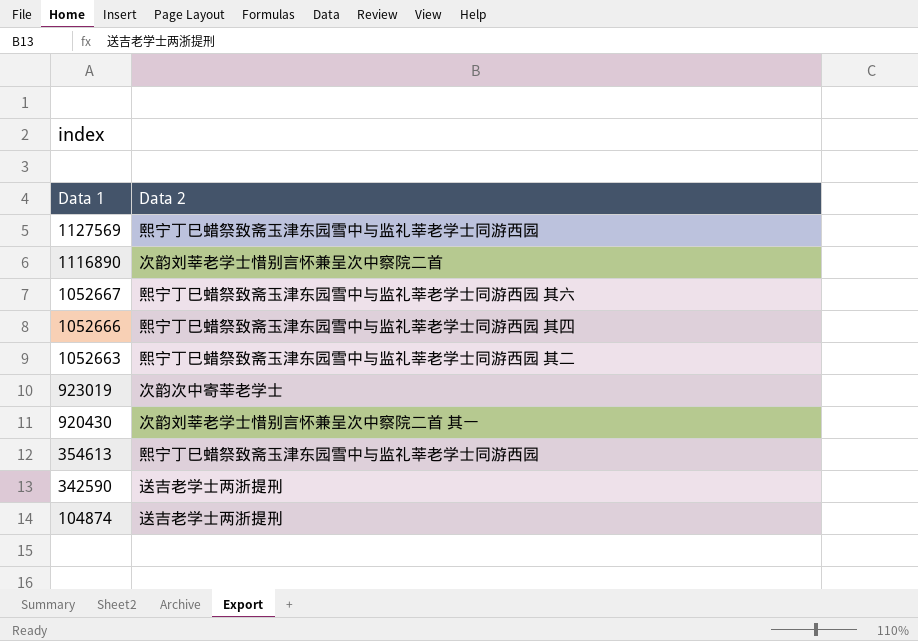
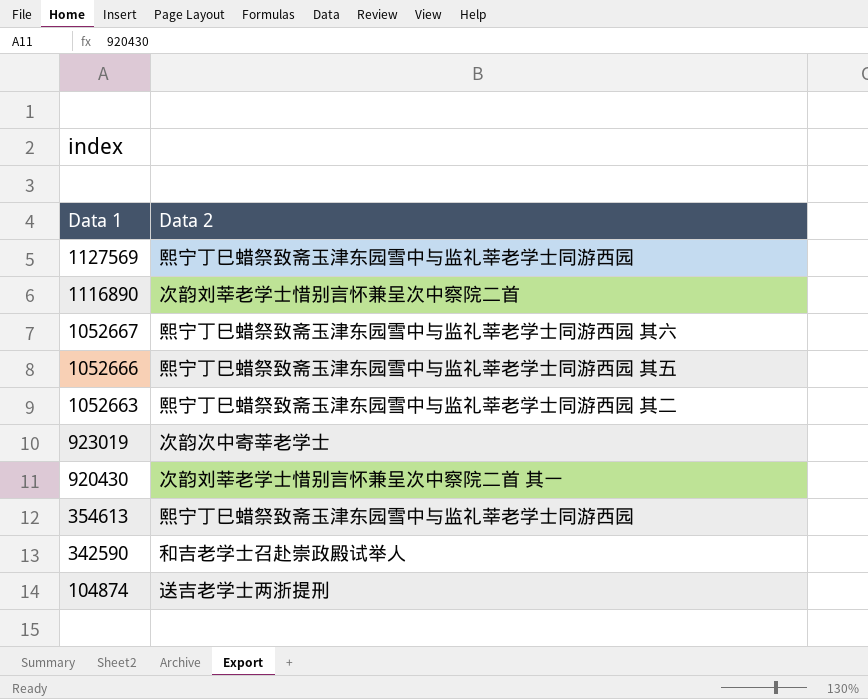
1052666 | Data 2: 熙宁丁巳蜡祭致斋玉津东园雪中与监礼莘老学士同游西园 其四 -> 熙宁丁巳蜡祭致斋玉津东园雪中与监礼莘老学士同游西园 其五
342590 | Data 2: 送吉老学士两浙提刑 -> 和吉老学士召赴崇政殿试举人

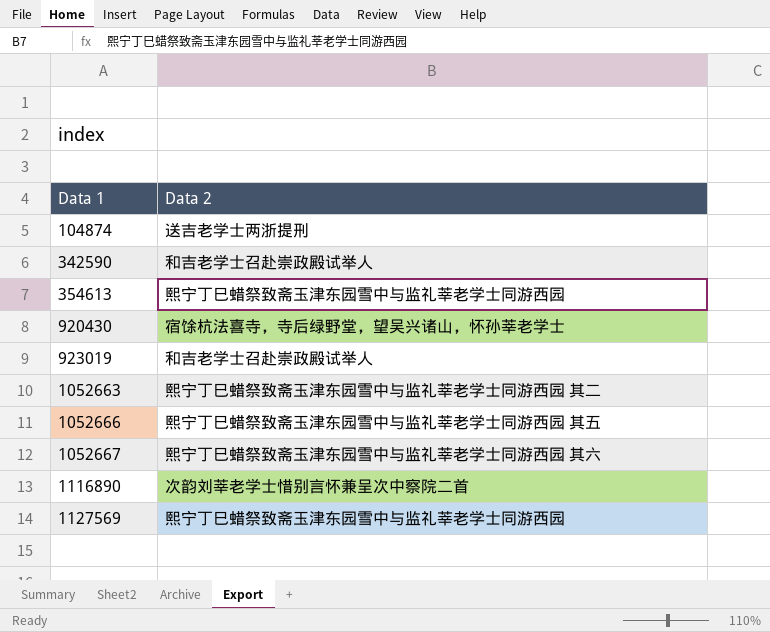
row order: Data 1 descending -> Data 1 ascending
920430 | Data 2: 次韵刘莘老学士惜别言怀兼呈次中察院二首 其一 -> 宿馀杭法喜寺，寺后绿野堂，望吴兴诸山，怀孙莘老学士
923019 | Data 2: 次韵次中寄莘老学士 -> 和吉老学士召赴崇政殿试举人

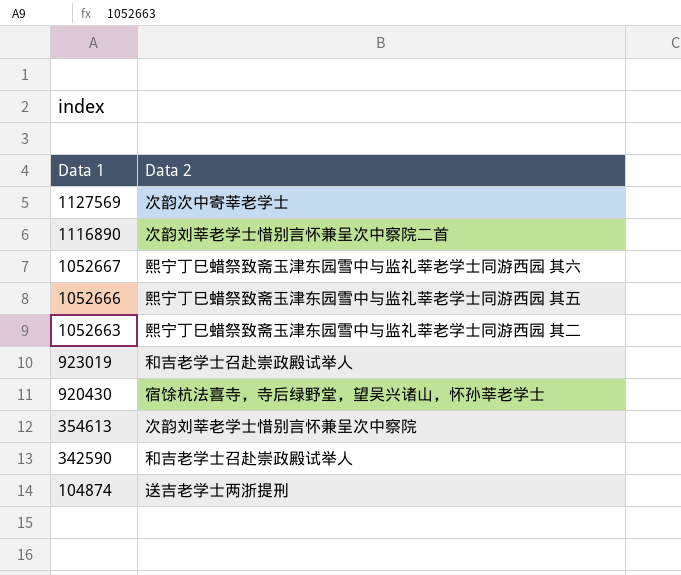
row order: Data 1 ascending -> Data 1 descending
1127569 | Data 2: 熙宁丁巳蜡祭致斋玉津东园雪中与监礼莘老学士同游西园 -> 次韵次中寄莘老学士
354613 | Data 2: 熙宁丁巳蜡祭致斋玉津东园雪中与监礼莘老学士同游西园 -> 次韵刘莘老学士惜别言怀兼呈次中察院

